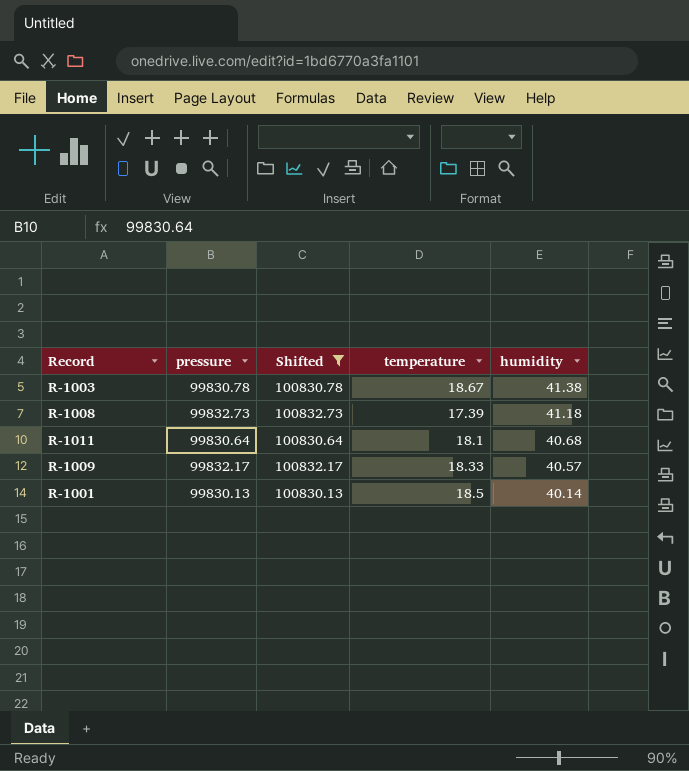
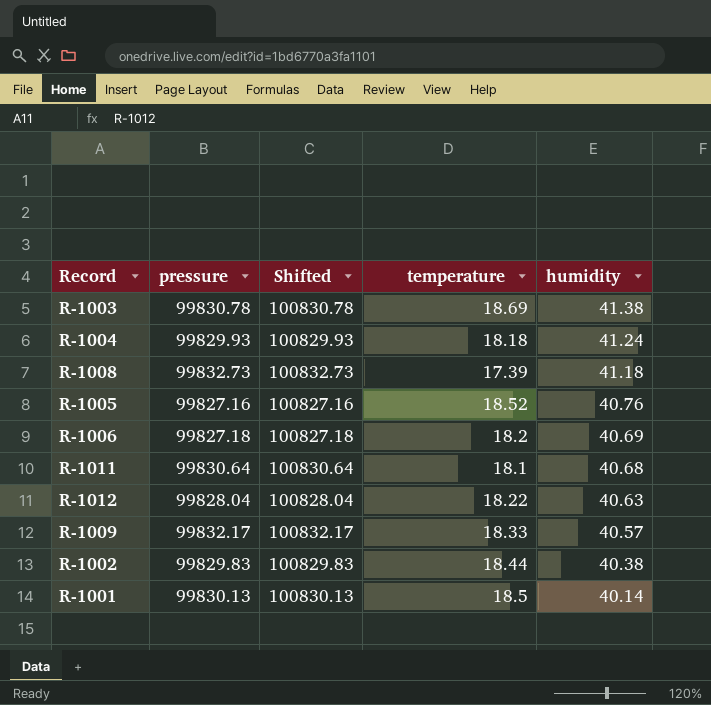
filter: Shifted >= 100830.13 -> none
R-1003 | temperature: 18.67 -> 18.69

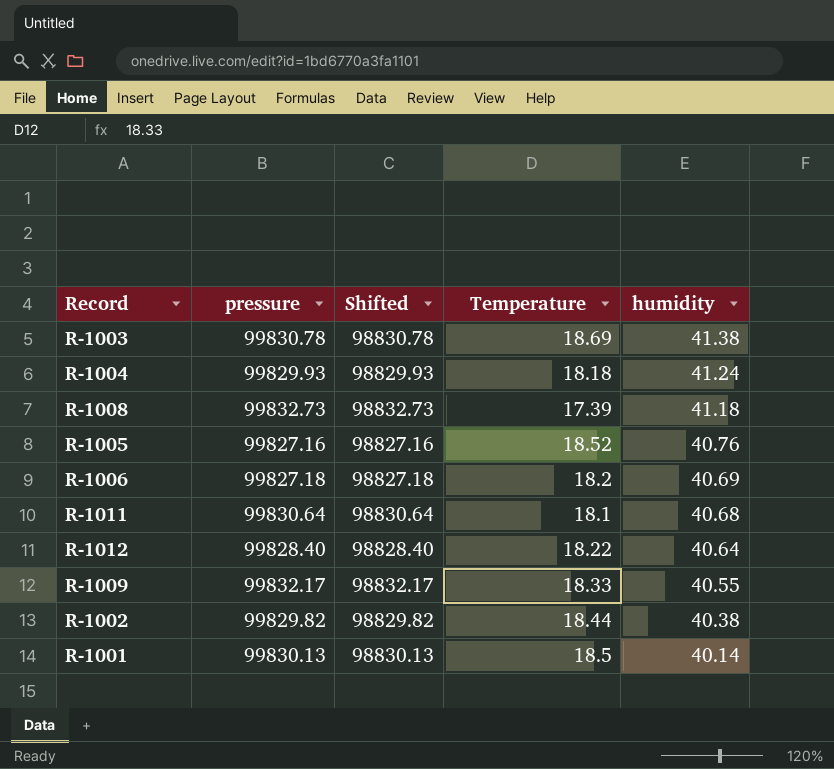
column Shifted | formula: [pressure] + 1000 -> [pressure] - 1000
column name: temperature -> Temperature
R-1012 | pressure: 99828.04 -> 99828.40
R-1012 | humidity: 40.63 -> 40.64
R-1009 | humidity: 40.57 -> 40.55
R-1002 | pressure: 99829.83 -> 99829.82

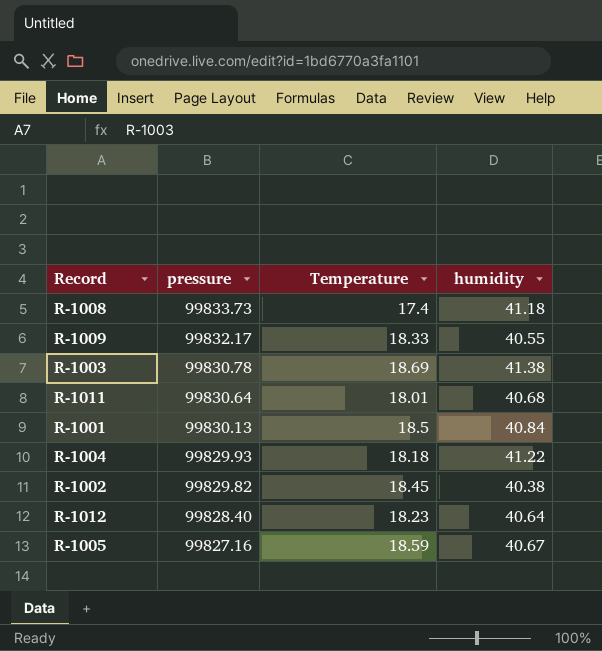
row order: humidity descending -> pressure descending
column Shifted | formula: [pressure] - 1000 -> none
row R-1006: 99827.18 | 98827.18 | 18.2 | 40.69 -> none
R-1008 | pressure: 99832.73 -> 99833.73
R-1008 | Temperature: 17.39 -> 17.4
R-1011 | Temperature: 18.1 -> 18.01
R-1001 | humidity: 40.14 -> 40.84
R-1004 | humidity: 41.24 -> 41.22
R-1002 | Temperature: 18.44 -> 18.45
R-1012 | Temperature: 18.22 -> 18.23
R-1005 | Temperature: 18.52 -> 18.59
R-1005 | humidity: 40.76 -> 40.67

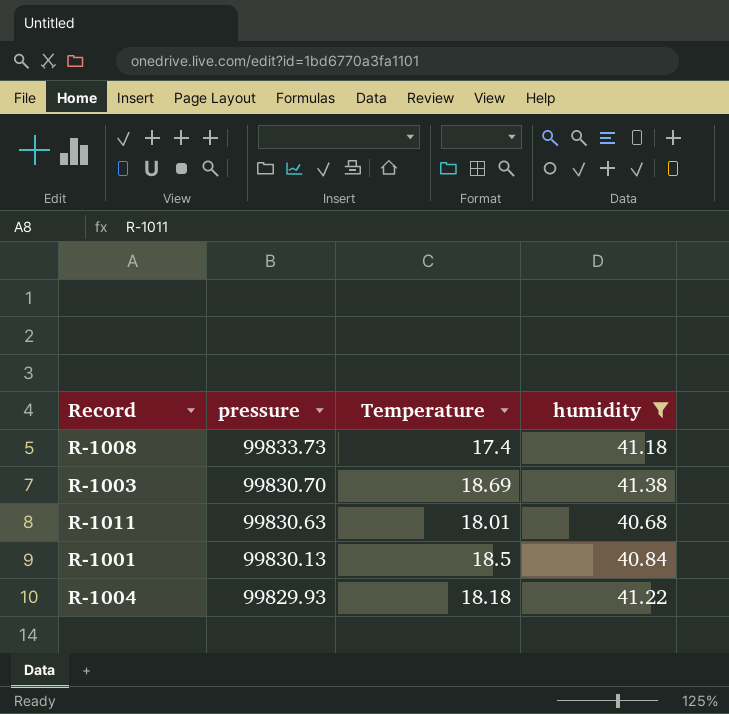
filter: none -> humidity >= 40.68
R-1003 | pressure: 99830.78 -> 99830.70
R-1011 | pressure: 99830.64 -> 99830.63

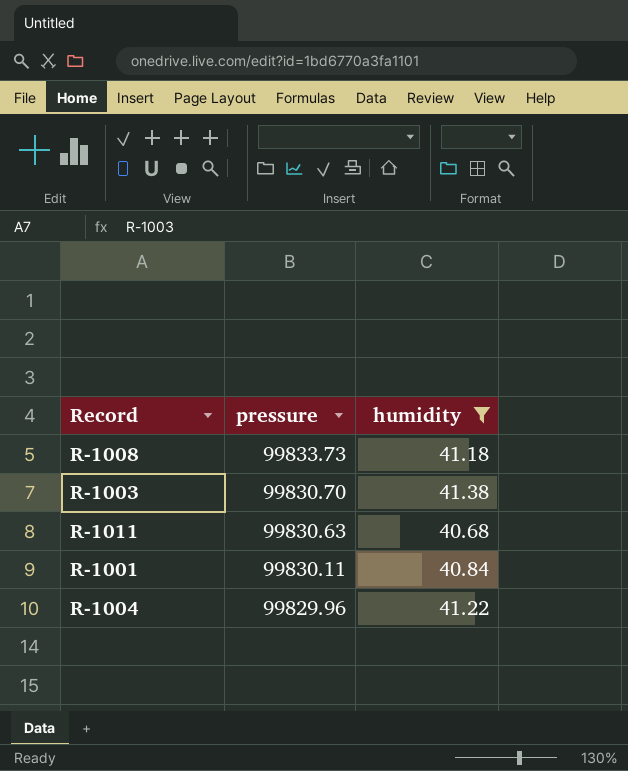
column Temperature | position: 3 -> none
R-1001 | pressure: 99830.13 -> 99830.11
R-1004 | pressure: 99829.93 -> 99829.96

